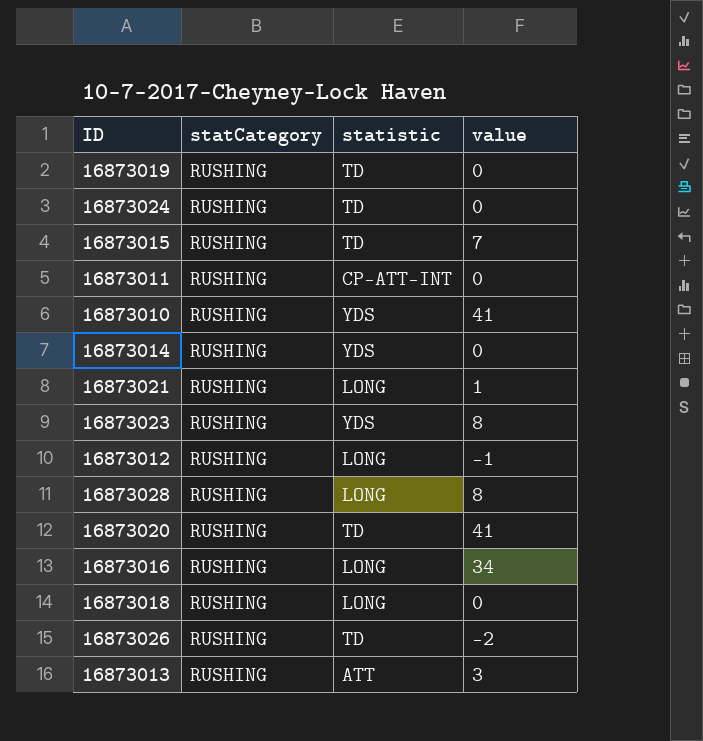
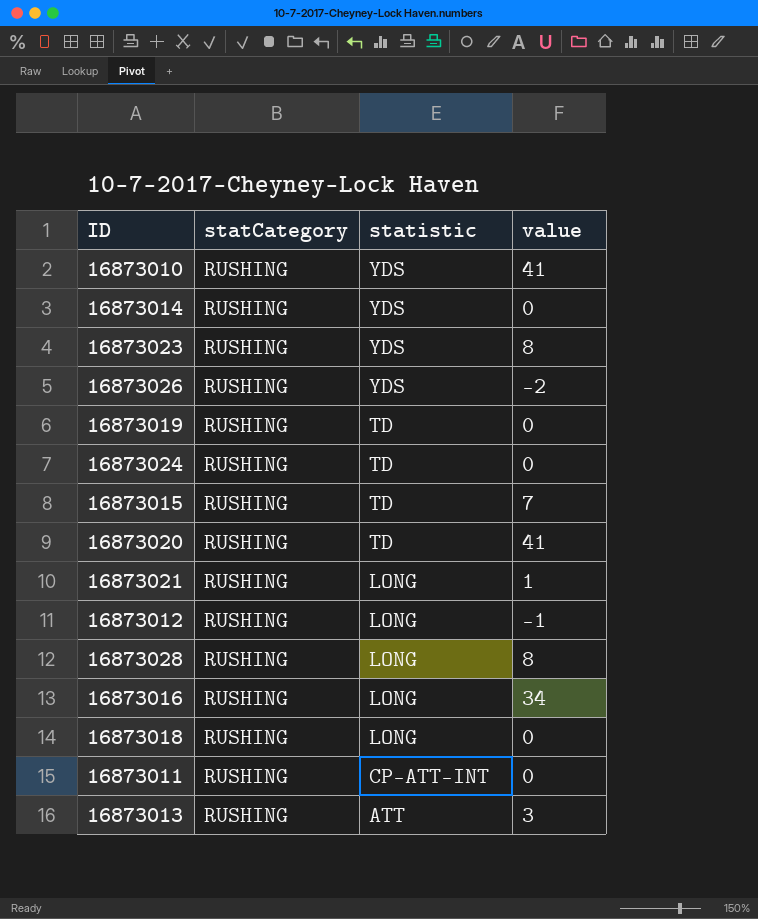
row order: none -> statistic descending
16873026 | statistic: TD -> YDS

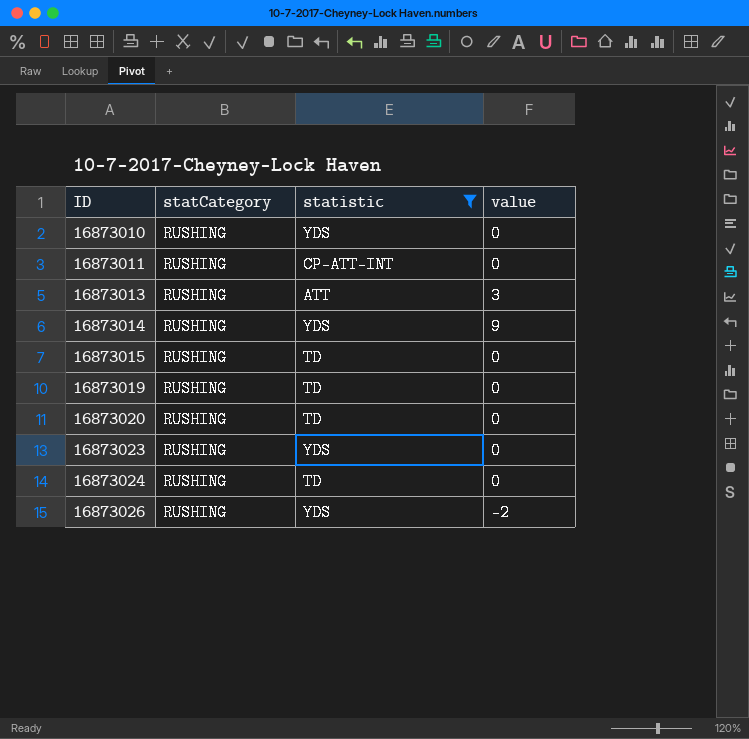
filter: none -> statistic != LONG
row order: statistic descending -> ID ascending
16873010 | value: 41 -> 0
16873014 | value: 0 -> 9
16873015 | value: 7 -> 0
16873020 | value: 41 -> 0
16873023 | value: 8 -> 0

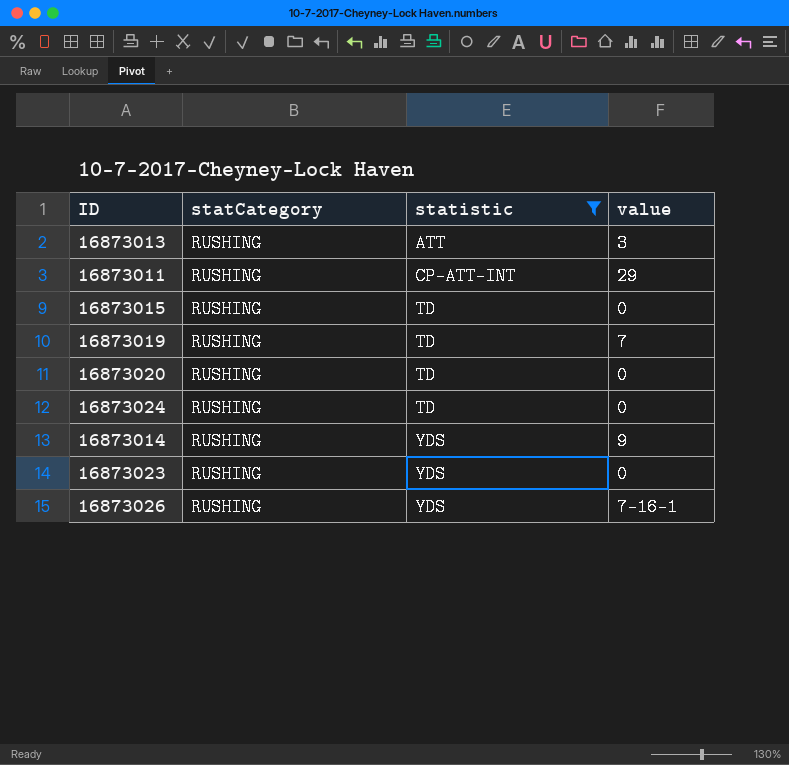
row order: ID ascending -> statistic ascending
row 16873010: RUSHING | YDS | 0 -> none
16873011 | value: 0 -> 29
16873019 | value: 0 -> 7
16873026 | value: -2 -> 7-16-1

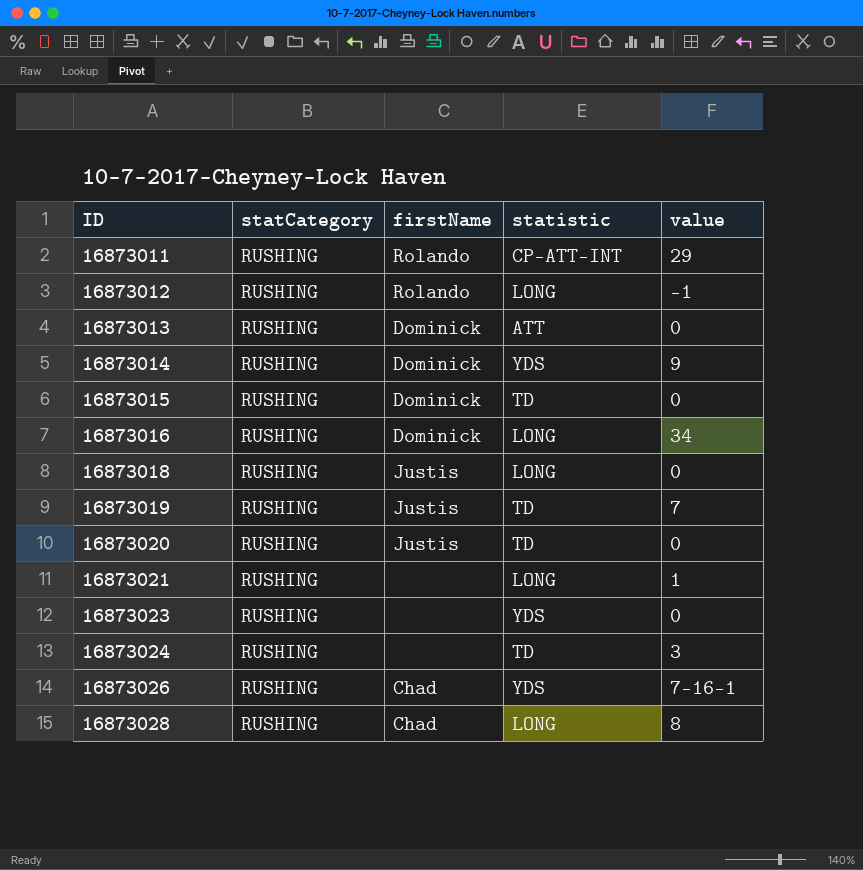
filter: statistic != LONG -> none
row order: statistic ascending -> ID ascending
column firstName | position: none -> 3
16873013 | value: 3 -> 0
16873024 | value: 0 -> 3

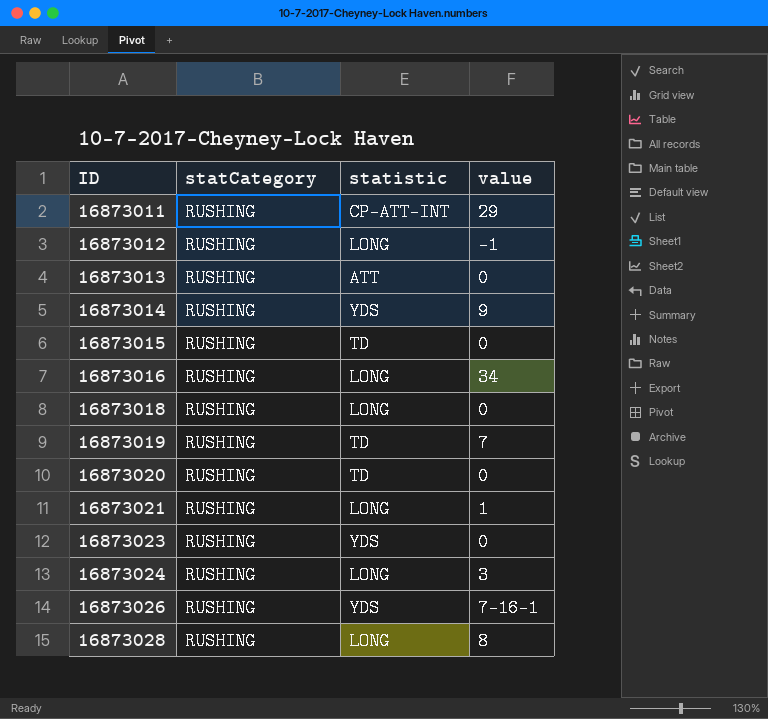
column firstName | position: 3 -> none
16873024 | statistic: TD -> LONG

